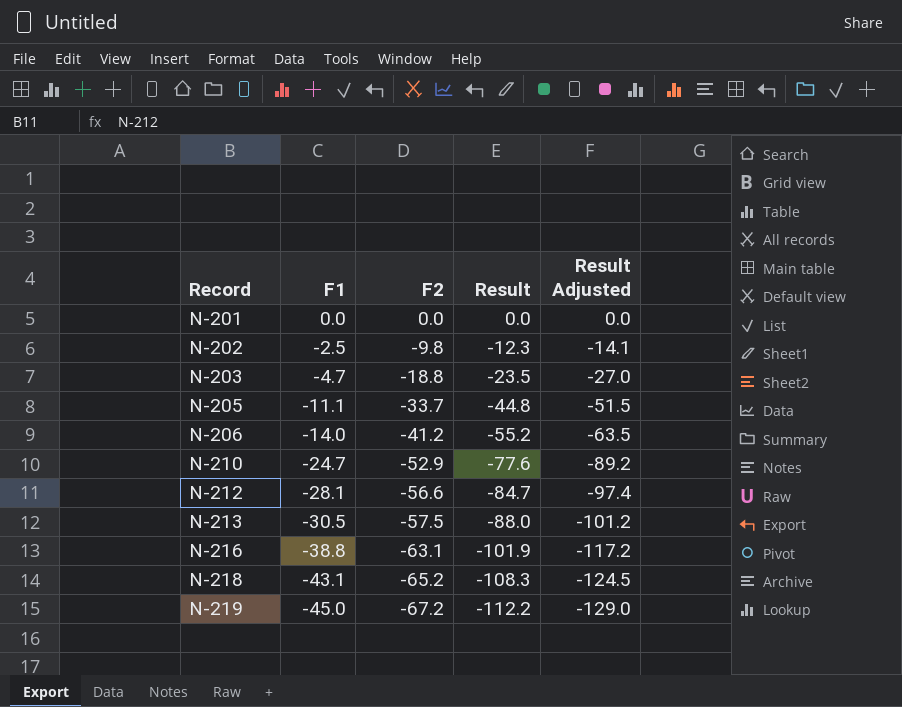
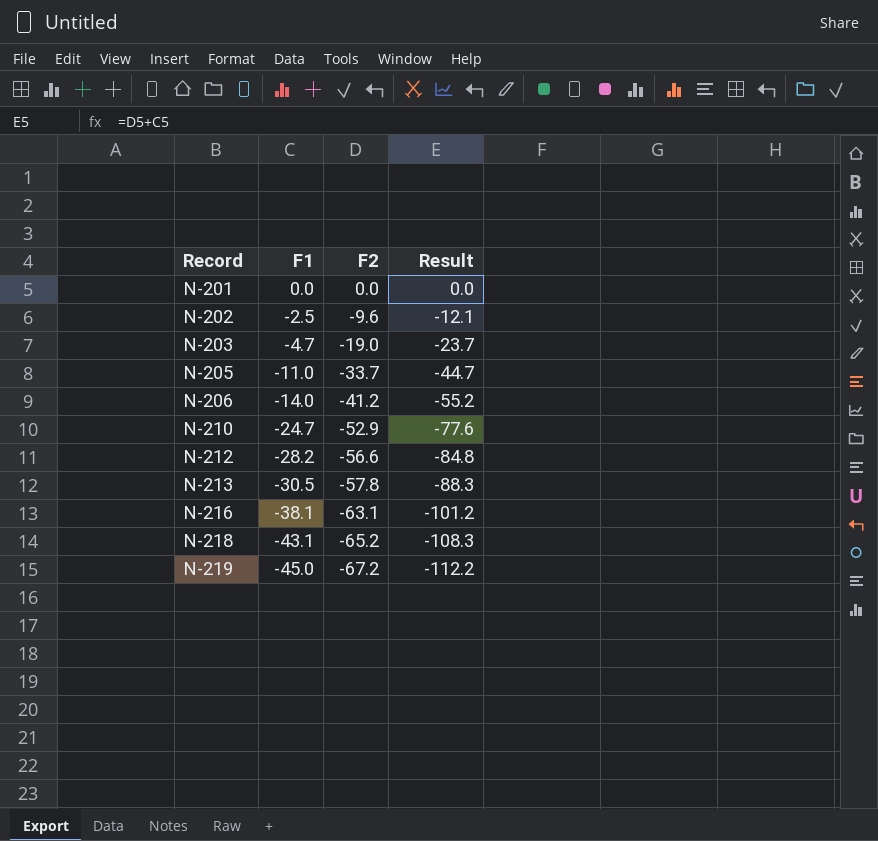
column Result Adjusted | formula: [Result] * 1.15 -> none
N-202 | F2: -9.8 -> -9.6
N-202 | Result: -12.3 -> -12.1
N-203 | F2: -18.8 -> -19.0
N-203 | Result: -23.5 -> -23.7
N-205 | F1: -11.1 -> -11.0
N-205 | Result: -44.8 -> -44.7
N-212 | F1: -28.1 -> -28.2
N-212 | Result: -84.7 -> -84.8
N-213 | F2: -57.5 -> -57.8
N-213 | Result: -88.0 -> -88.3
N-216 | F1: -38.8 -> -38.1
N-216 | Result: -101.9 -> -101.2

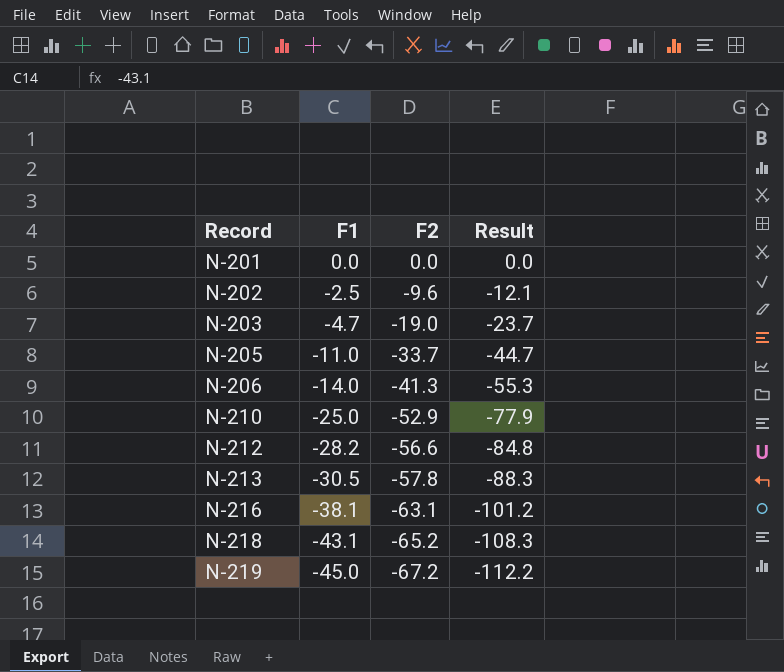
N-206 | F2: -41.2 -> -41.3
N-206 | Result: -55.2 -> -55.3
N-210 | F1: -24.7 -> -25.0
N-210 | Result: -77.6 -> -77.9

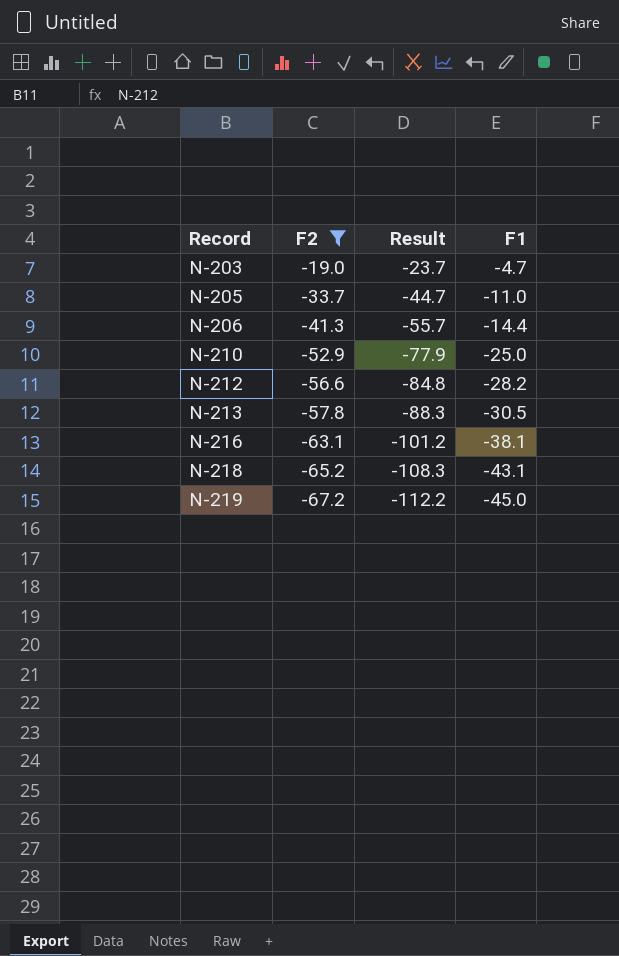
filter: none -> F2 <= -19.0
column F1 | position: 2 -> 4
N-206 | Result: -55.3 -> -55.7
N-206 | F1: -14.0 -> -14.4

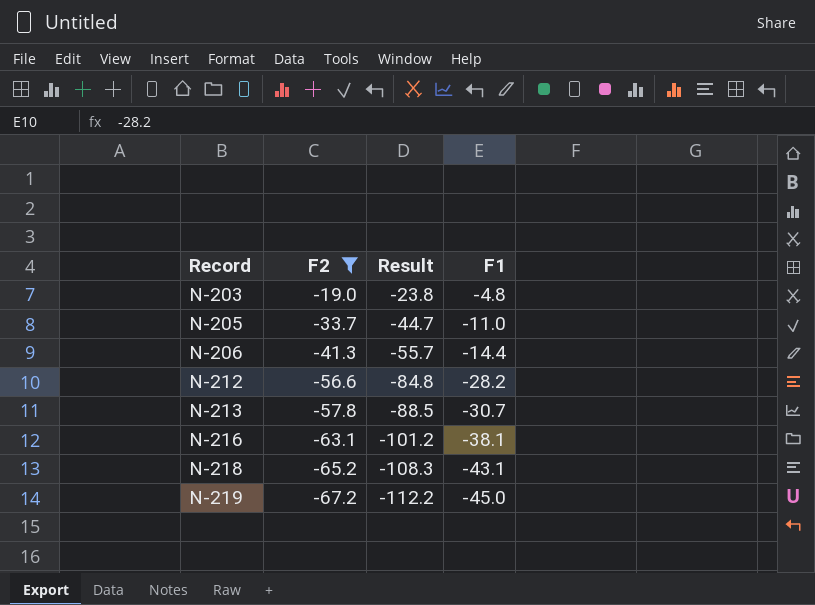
row N-210: -52.9 | -77.9 | -25.0 -> none
N-203 | Result: -23.7 -> -23.8
N-203 | F1: -4.7 -> -4.8
N-213 | Result: -88.3 -> -88.5
N-213 | F1: -30.5 -> -30.7

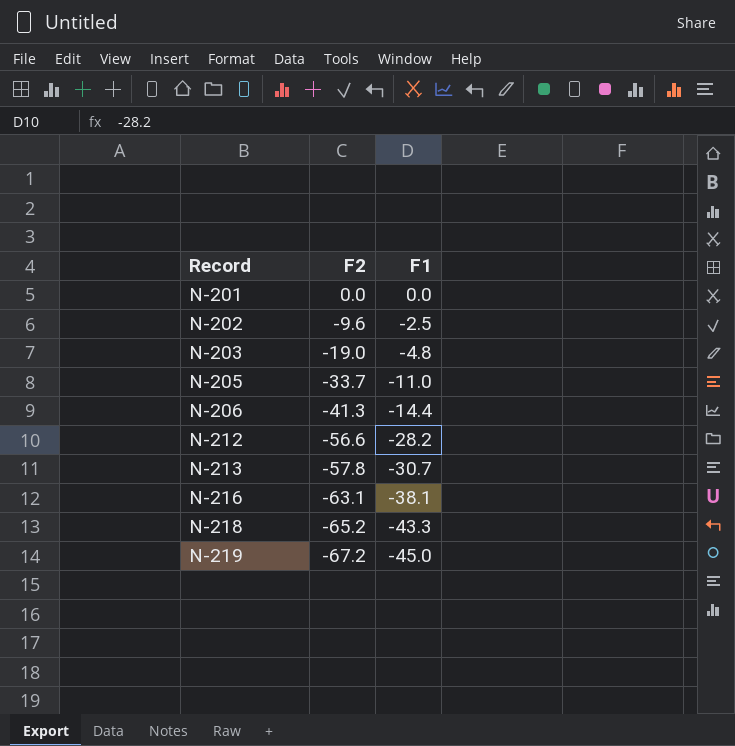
filter: F2 <= -19.0 -> none
column Result | formula: [F2] + [F1] -> none
N-218 | F1: -43.1 -> -43.3

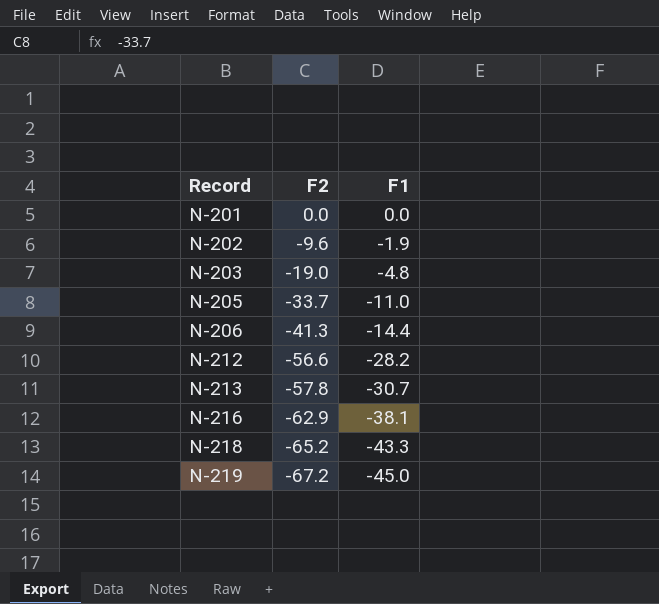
N-202 | F1: -2.5 -> -1.9
N-216 | F2: -63.1 -> -62.9

